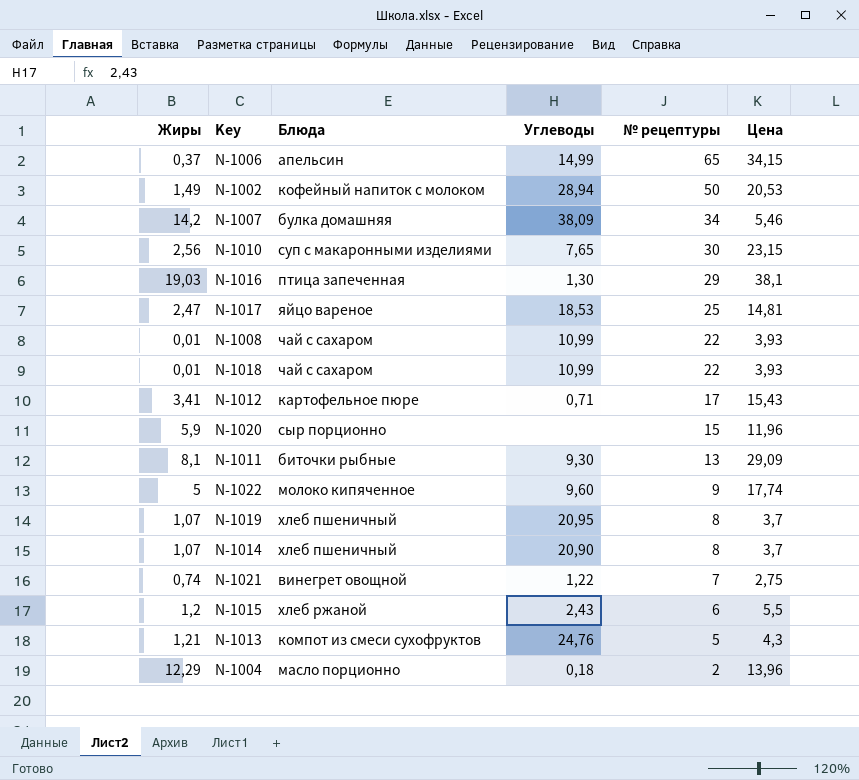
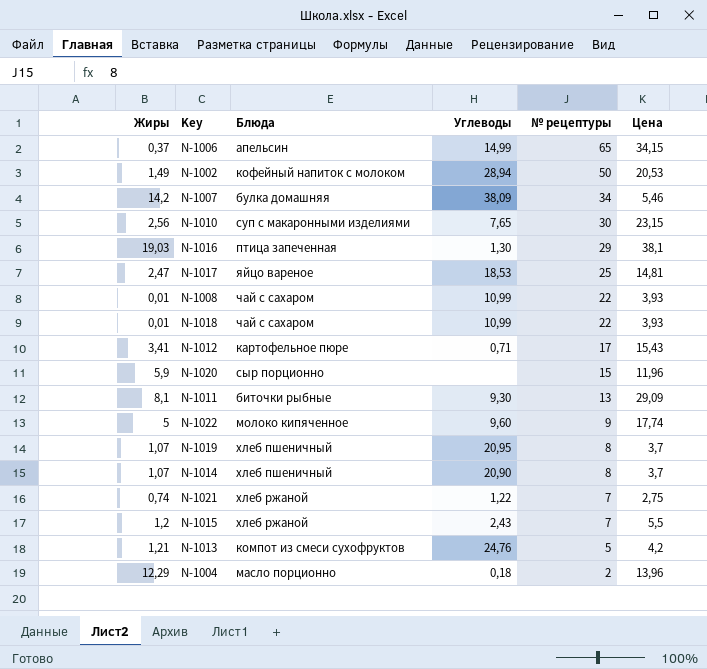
N-1021 | Блюда: винегрет овощной -> хлеб ржаной
N-1015 | № рецептуры: 6 -> 7
N-1013 | Цена: 4,3 -> 4,2

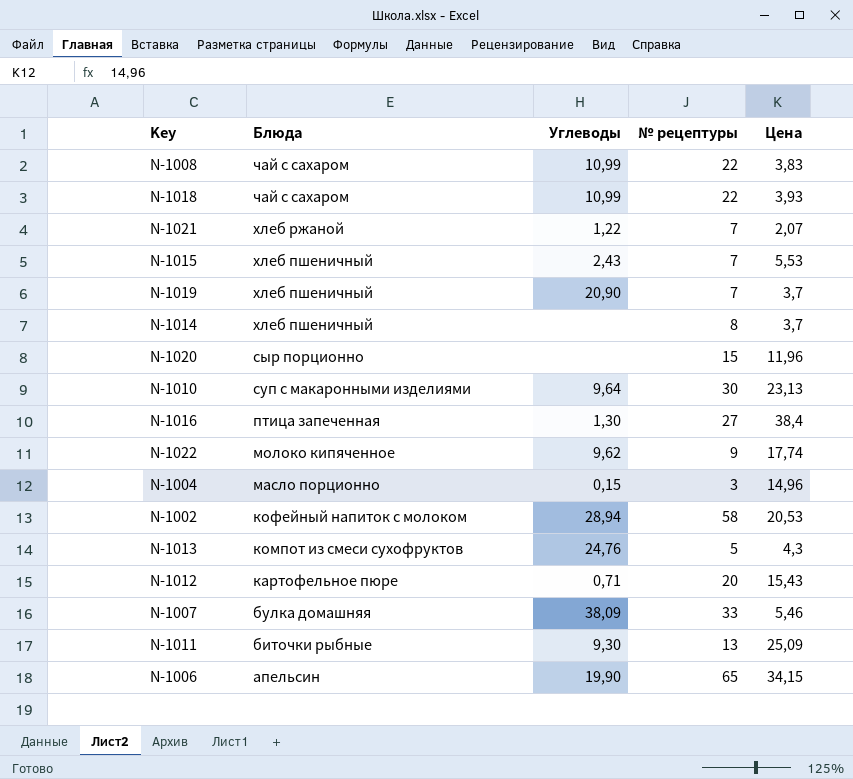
row order: № рецептуры descending -> Блюда descending
column Жиры | position: 1 -> none
row N-1017: 2,47 | яйцо вареное | 18,53 | 25 | 14,81 -> none
N-1008 | Цена: 3,93 -> 3,83
N-1021 | Цена: 2,75 -> 2,07
N-1015 | Блюда: хлеб ржаной -> хлеб пшеничный
N-1015 | Цена: 5,5 -> 5,53
N-1019 | Углеводы: 20,95 -> 20,90
N-1019 | № рецептуры: 8 -> 7
N-1014 | Углеводы: 20,90 -> none
N-1010 | Углеводы: 7,65 -> 9,64
N-1010 | Цена: 23,15 -> 23,13
N-1016 | № рецептуры: 29 -> 27
N-1016 | Цена: 38,1 -> 38,4
N-1022 | Углеводы: 9,60 -> 9,62
N-1004 | Углеводы: 0,18 -> 0,15
N-1004 | № рецептуры: 2 -> 3
N-1004 | Цена: 13,96 -> 14,96
N-1002 | № рецептуры: 50 -> 58
N-1013 | Цена: 4,2 -> 4,3
N-1012 | № рецептуры: 17 -> 20
N-1007 | № рецептуры: 34 -> 33
N-1011 | Цена: 29,09 -> 25,09
N-1006 | Углеводы: 14,99 -> 19,90

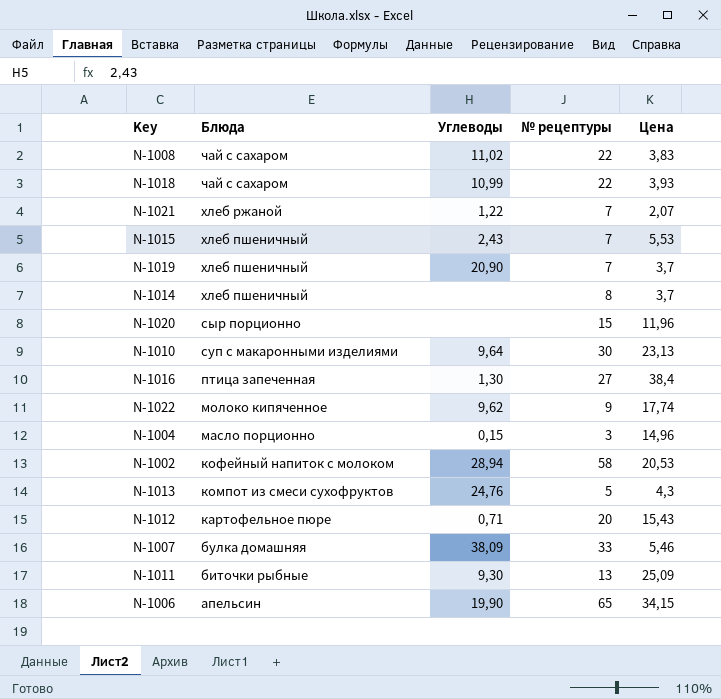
N-1008 | Углеводы: 10,99 -> 11,02

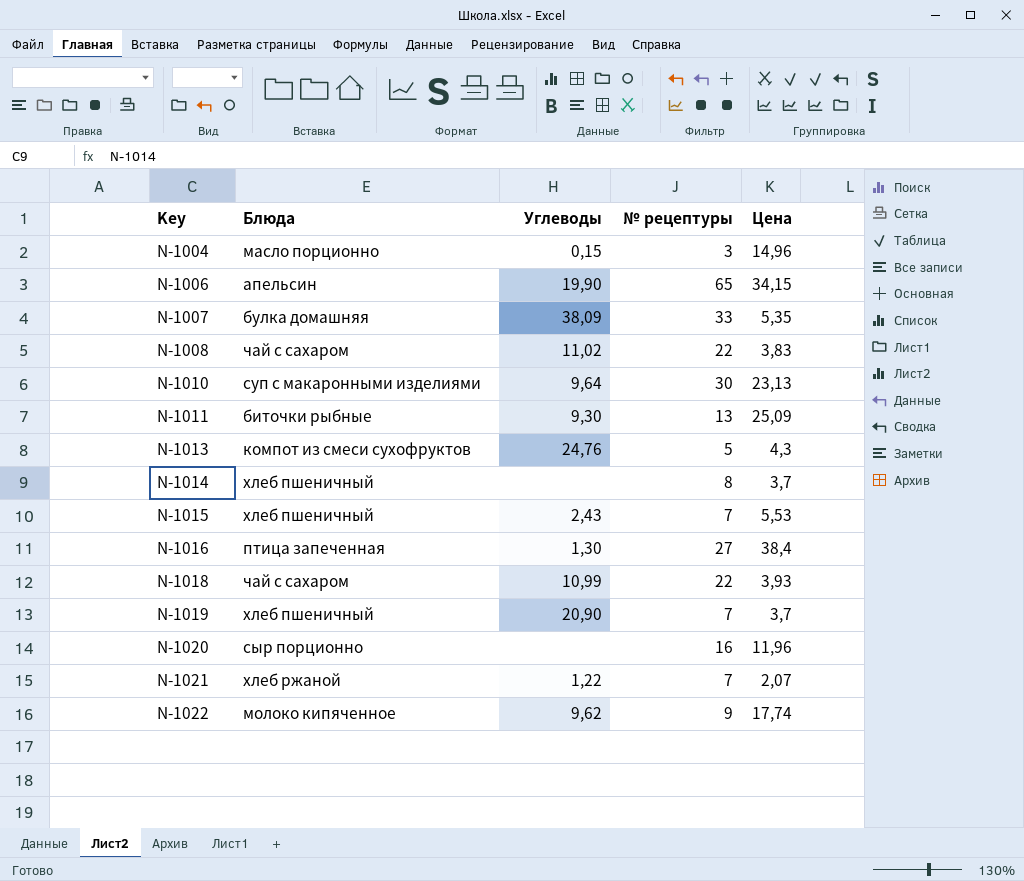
row order: Блюда descending -> Key ascending
row N-1002: кофейный напиток с молоком | 28,94 | 58 | 20,53 -> none
row N-1012: картофельное пюре | 0,71 | 20 | 15,43 -> none
N-1007 | Цена: 5,46 -> 5,35
N-1020 | № рецептуры: 15 -> 16

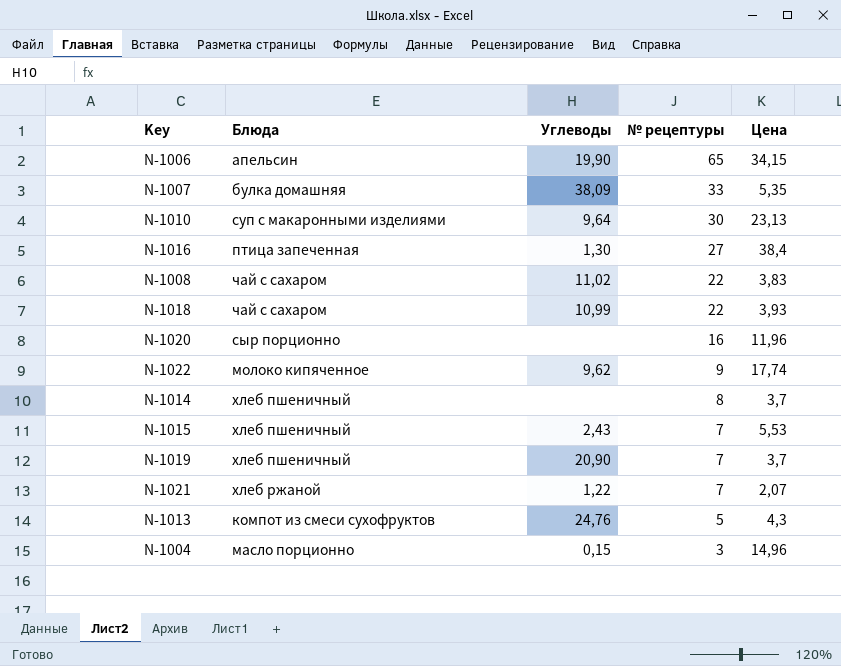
row order: Key ascending -> № рецептуры descending
row N-1011: биточки рыбные | 9,30 | 13 | 25,09 -> none

